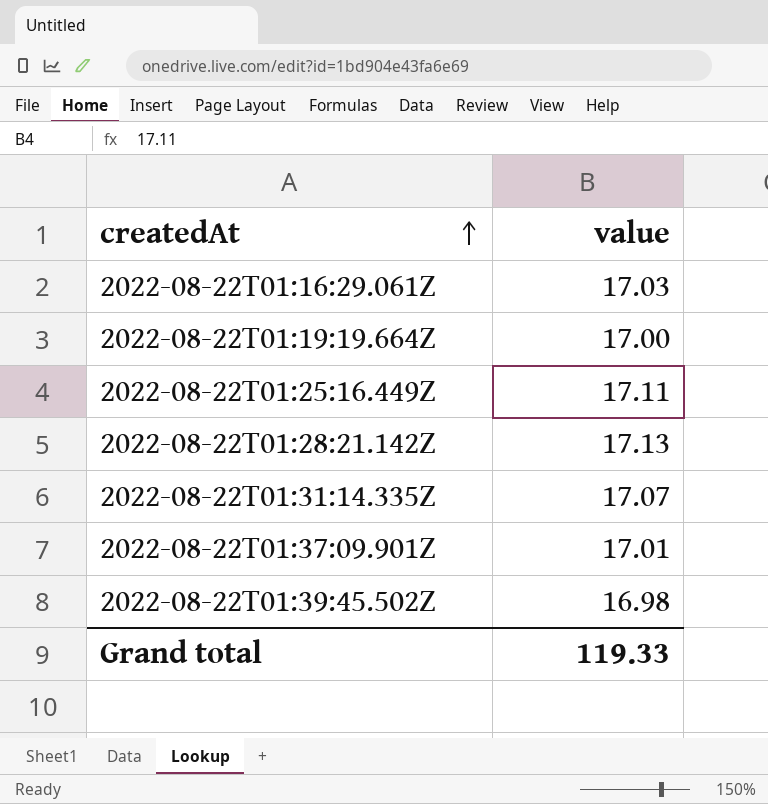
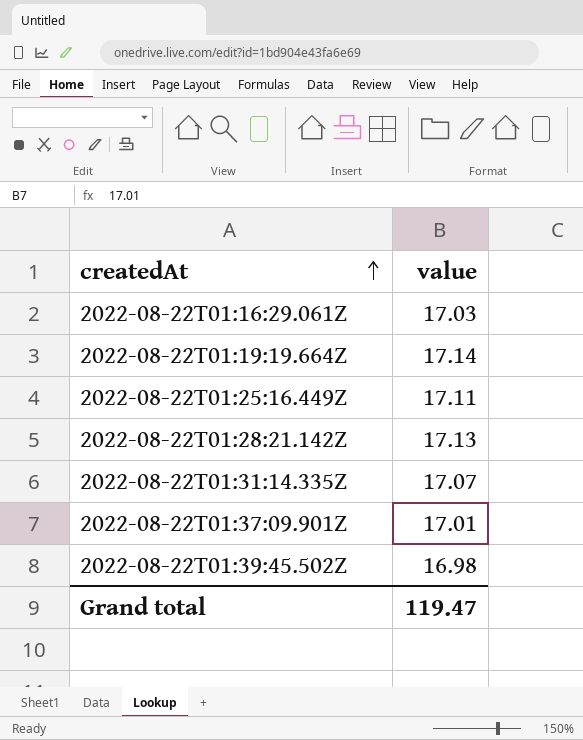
2022-08-22T01:19:19.664Z | value: 17.00 -> 17.14
Grand total | value: 119.33 -> 119.47

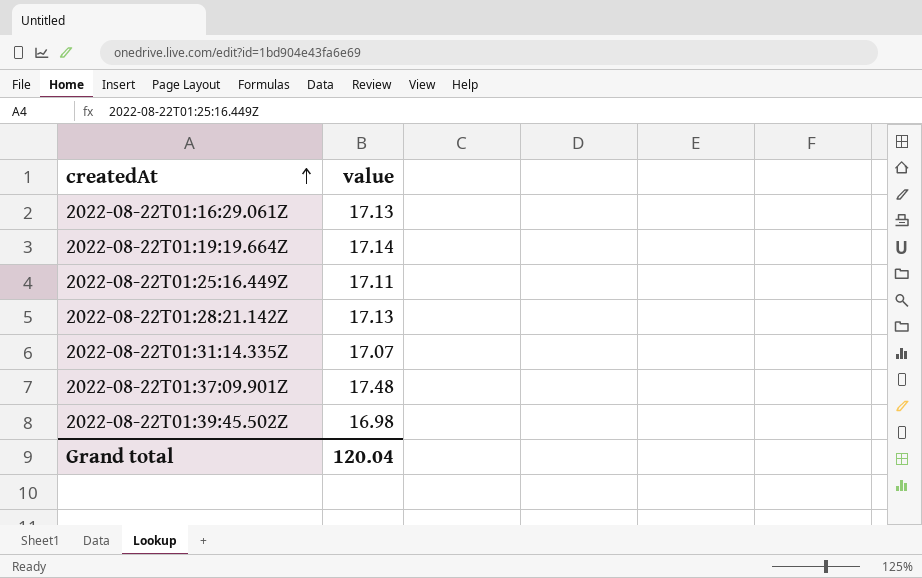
2022-08-22T01:16:29.061Z | value: 17.03 -> 17.13
2022-08-22T01:37:09.901Z | value: 17.01 -> 17.48
Grand total | value: 119.47 -> 120.04

